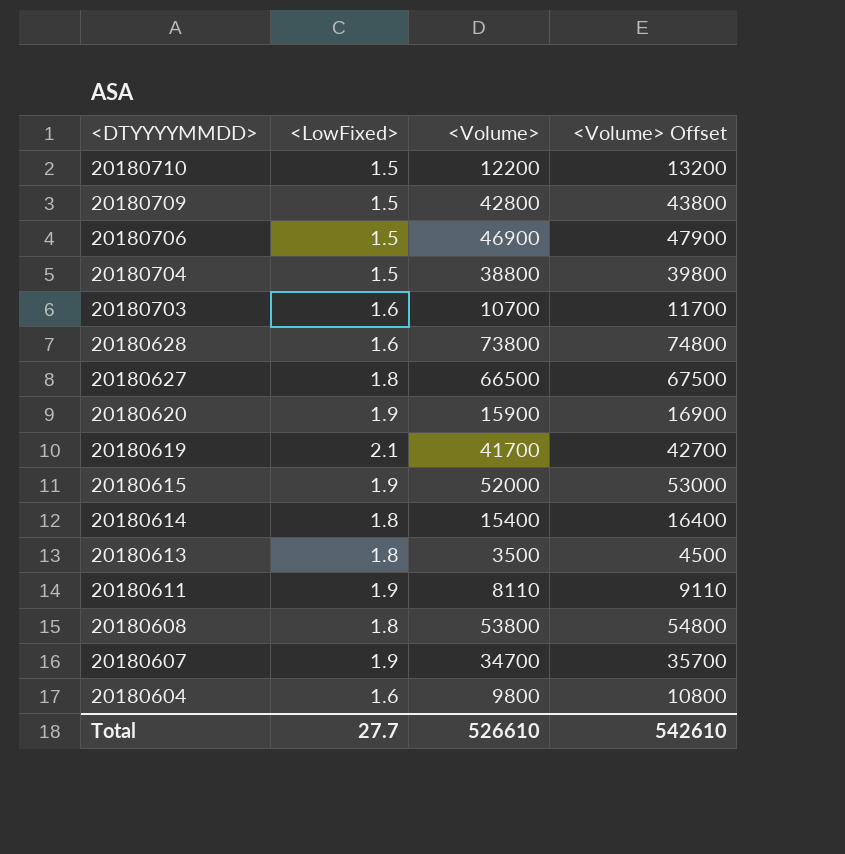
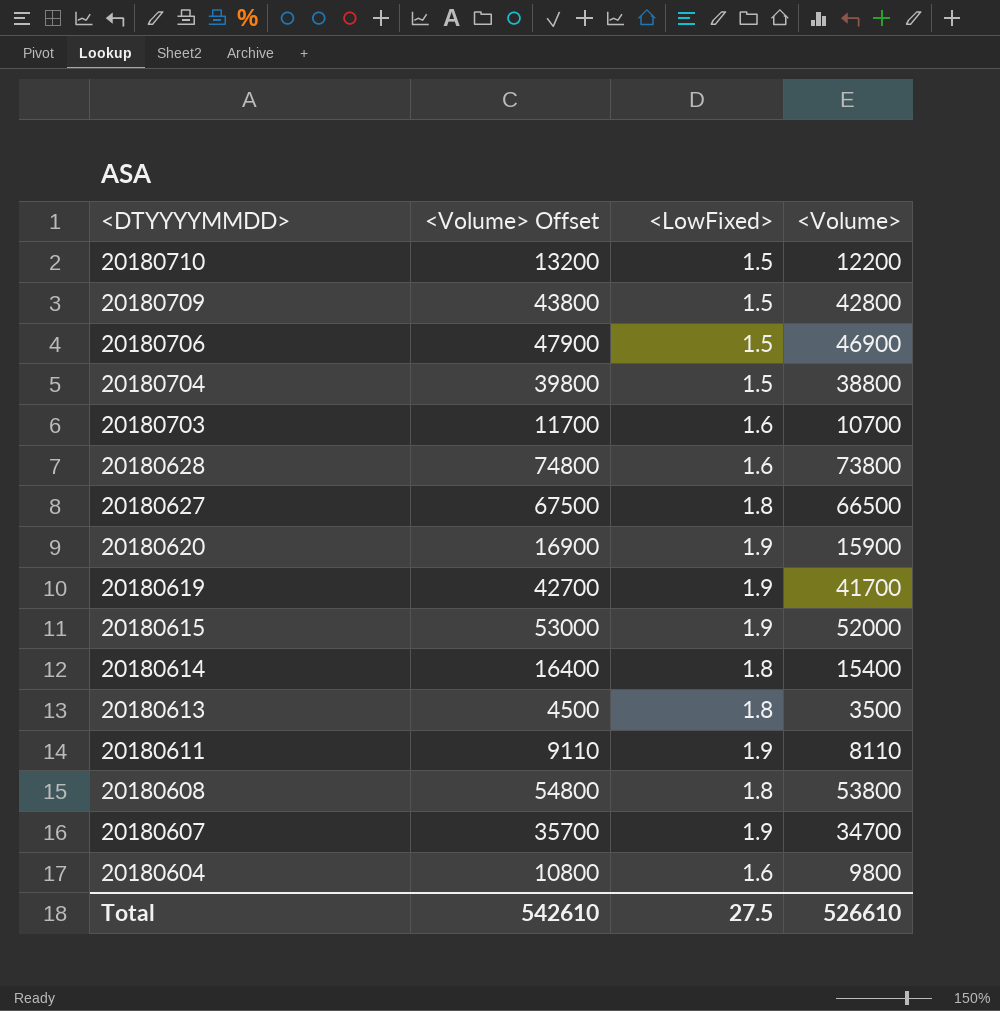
column <Volume> Offset | position: 4 -> 2
20180619 | <LowFixed>: 2.1 -> 1.9
Total | <LowFixed>: 27.7 -> 27.5

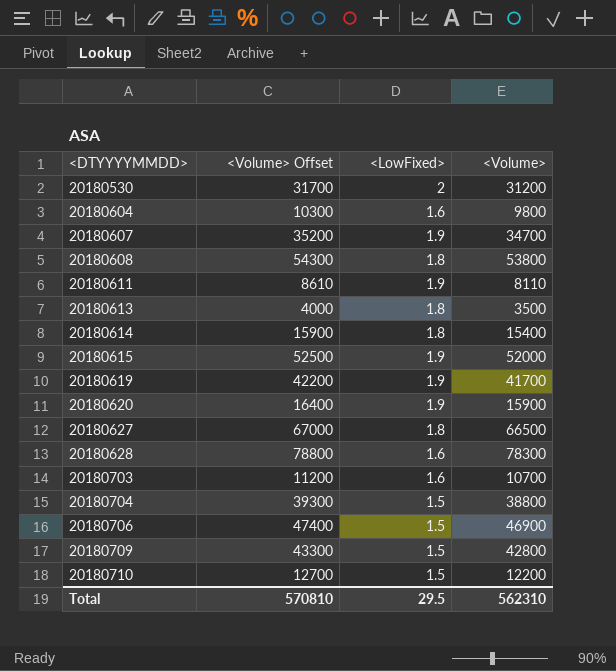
row order: <DTYYYYMMDD> descending -> <DTYYYYMMDD> ascending
column <Volume> Offset | formula: [<Volume>] + 1000 -> [<Volume>] + 500
row 20180530: none -> 31700 | 2 | 31200
20180628 | <Volume>: 73800 -> 78300
Total | <Volume> Offset: 542610 -> 570810
Total | <LowFixed>: 27.5 -> 29.5
Total | <Volume>: 526610 -> 562310

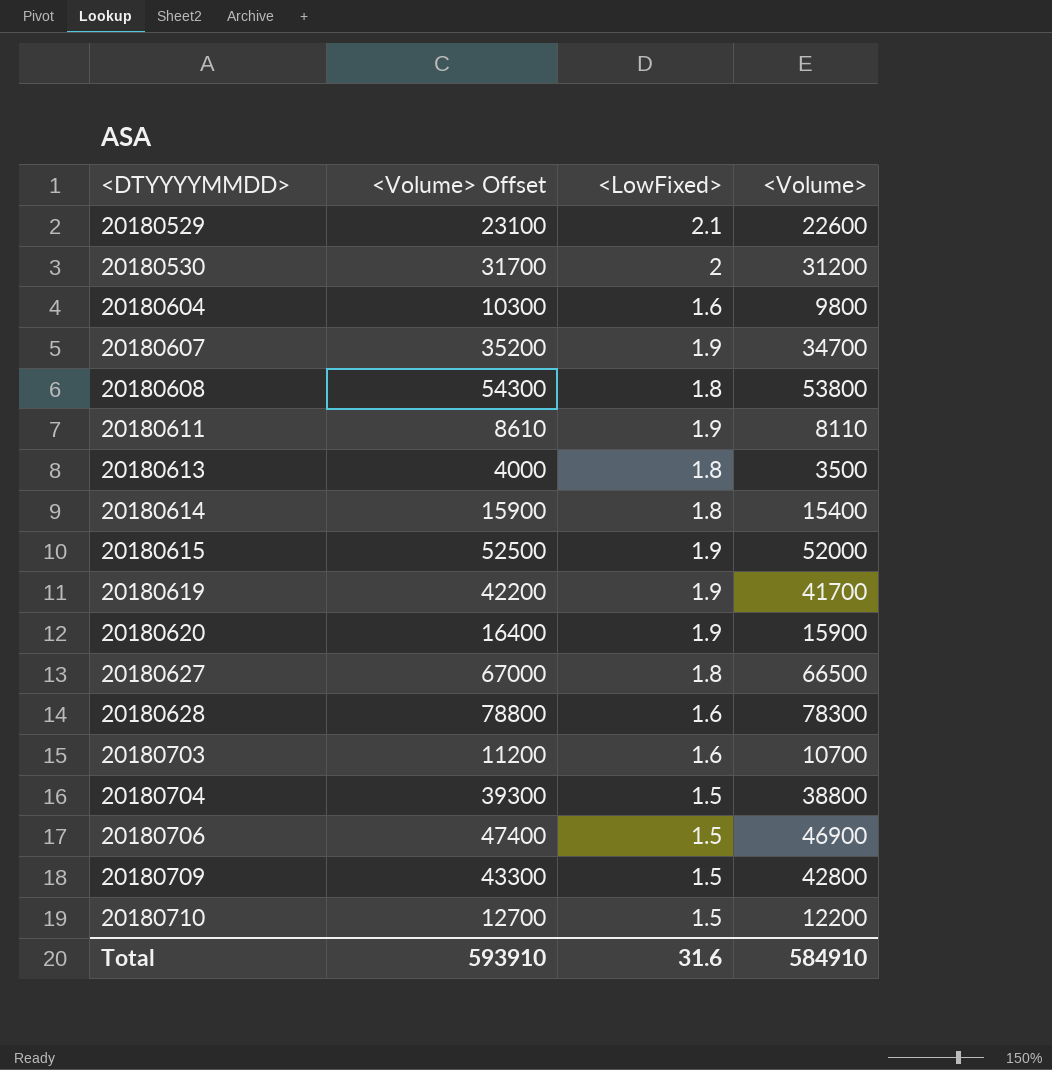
row 20180529: none -> 23100 | 2.1 | 22600
Total | <Volume> Offset: 570810 -> 593910
Total | <LowFixed>: 29.5 -> 31.6
Total | <Volume>: 562310 -> 584910

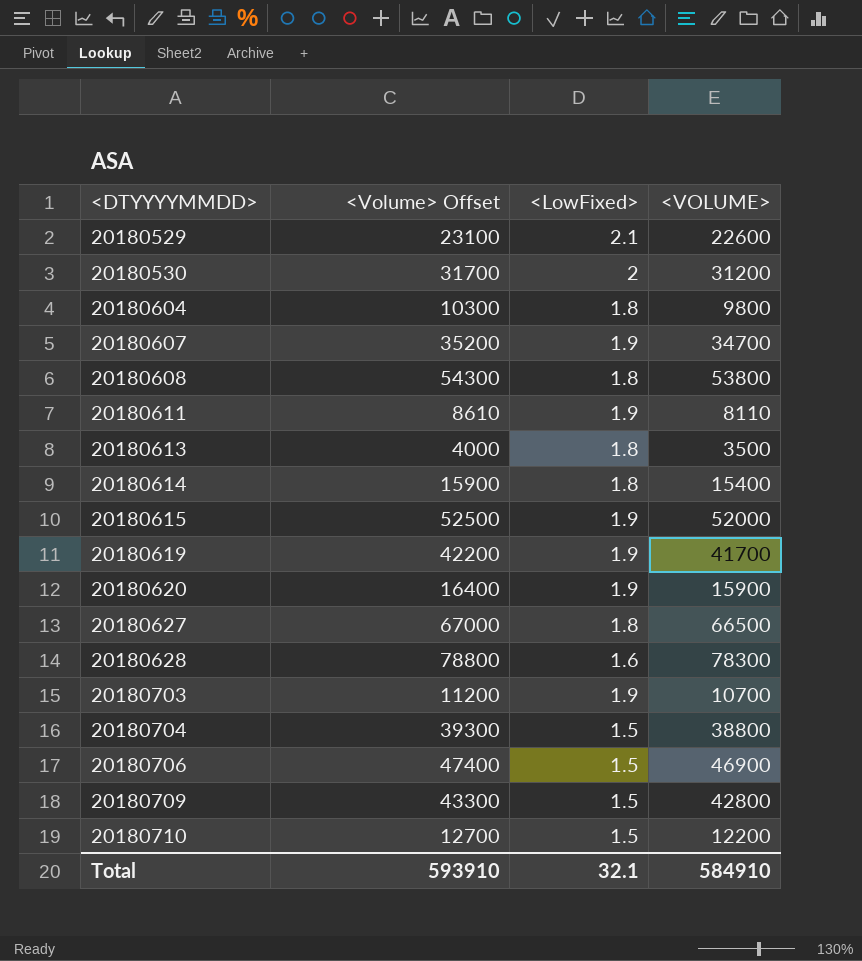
column name: <Volume> -> <VOLUME>
20180604 | <LowFixed>: 1.6 -> 1.8
20180703 | <LowFixed>: 1.6 -> 1.9
Total | <LowFixed>: 31.6 -> 32.1

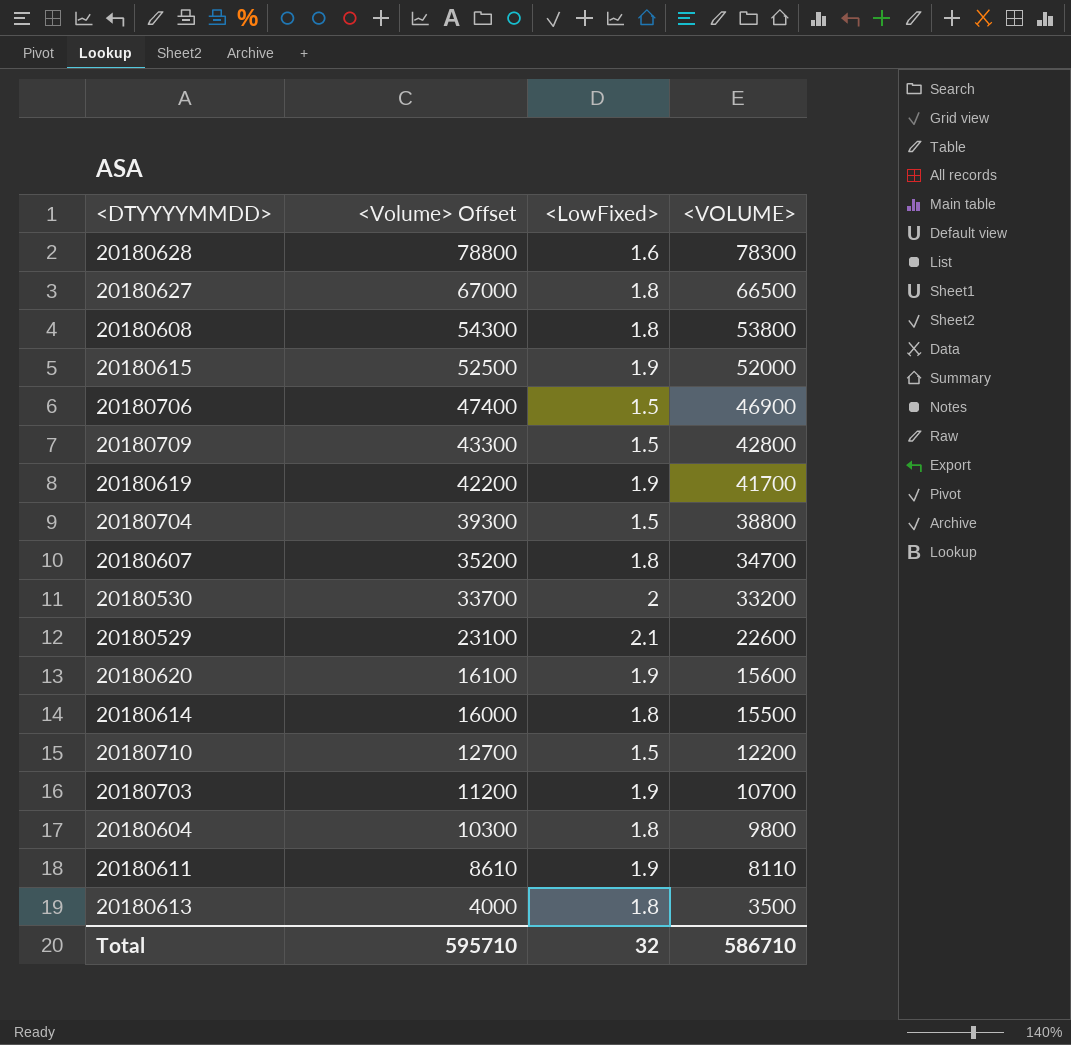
row order: <DTYYYYMMDD> ascending -> <Volume> Offset descending
20180607 | <LowFixed>: 1.9 -> 1.8
20180530 | <Volume> Offset: 31700 -> 33700
20180530 | <VOLUME>: 31200 -> 33200
20180620 | <Volume> Offset: 16400 -> 16100
20180620 | <VOLUME>: 15900 -> 15600
20180614 | <Volume> Offset: 15900 -> 16000
20180614 | <VOLUME>: 15400 -> 15500
Total | <Volume> Offset: 593910 -> 595710
Total | <LowFixed>: 32.1 -> 32
Total | <VOLUME>: 584910 -> 586710

